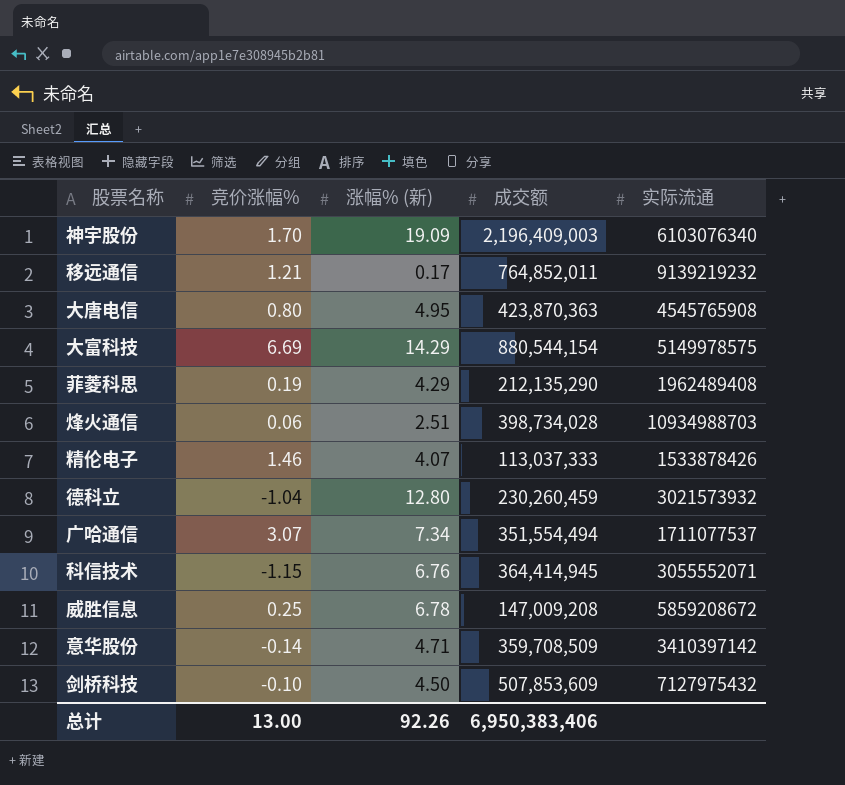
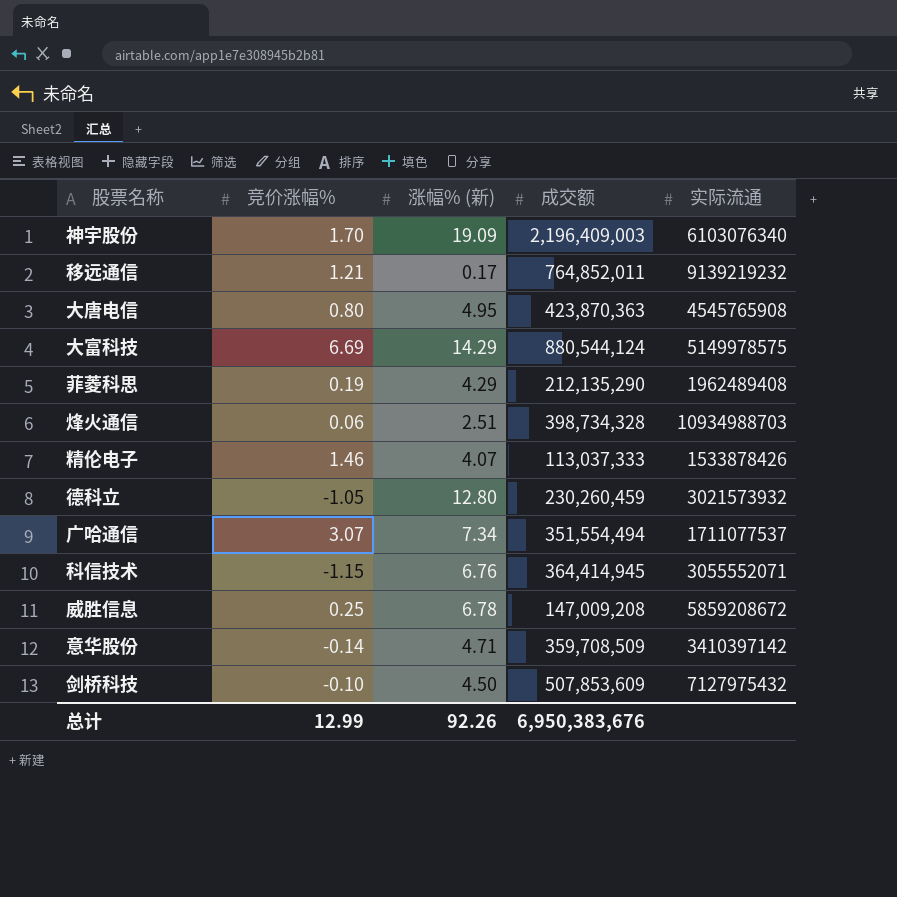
大富科技 | 成交额: 880,544,154 -> 880,544,124
烽火通信 | 成交额: 398,734,028 -> 398,734,328
德科立 | 竞价涨幅%: -1.04 -> -1.05
总计 | 竞价涨幅%: 13.00 -> 12.99
总计 | 成交额: 6,950,383,406 -> 6,950,383,676

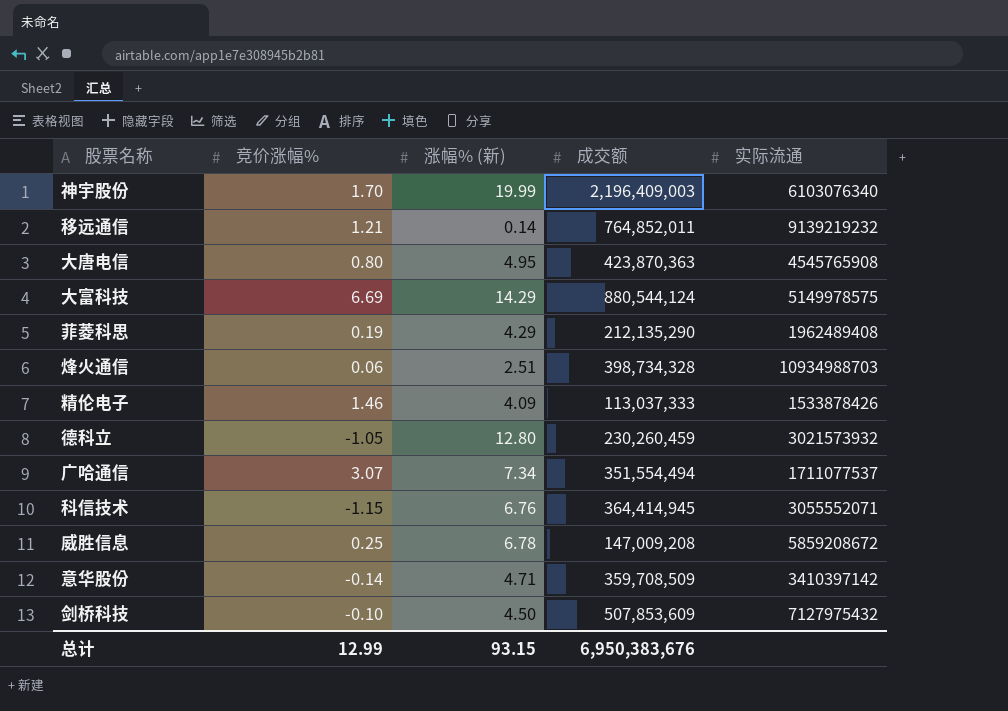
神宇股份 | 涨幅% (新): 19.09 -> 19.99
移远通信 | 涨幅% (新): 0.17 -> 0.14
精伦电子 | 涨幅% (新): 4.07 -> 4.09
总计 | 涨幅% (新): 92.26 -> 93.15

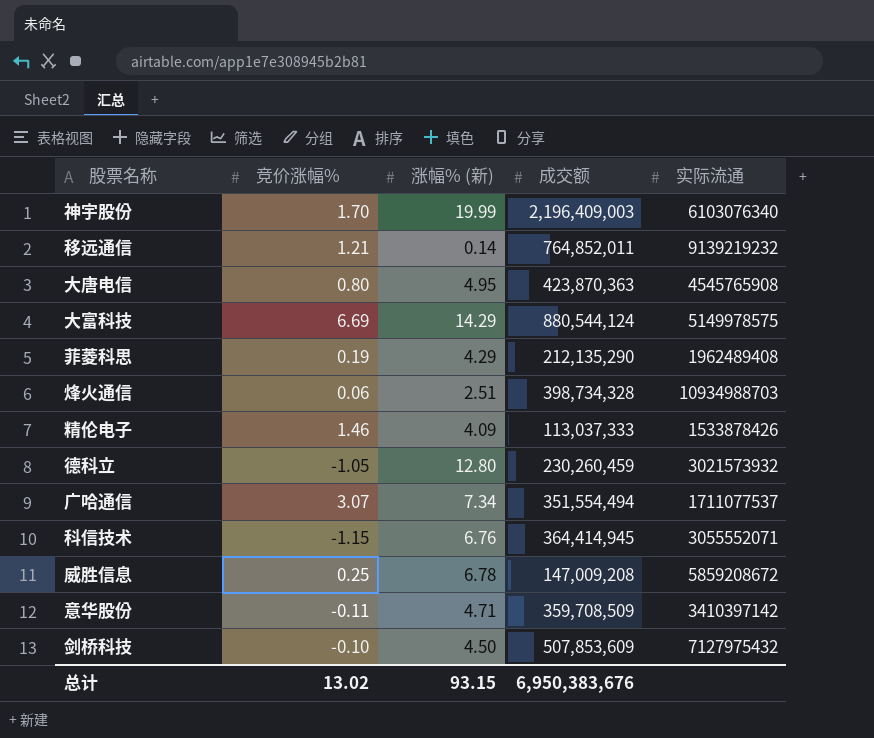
意华股份 | 竞价涨幅%: -0.14 -> -0.11
总计 | 竞价涨幅%: 12.99 -> 13.02

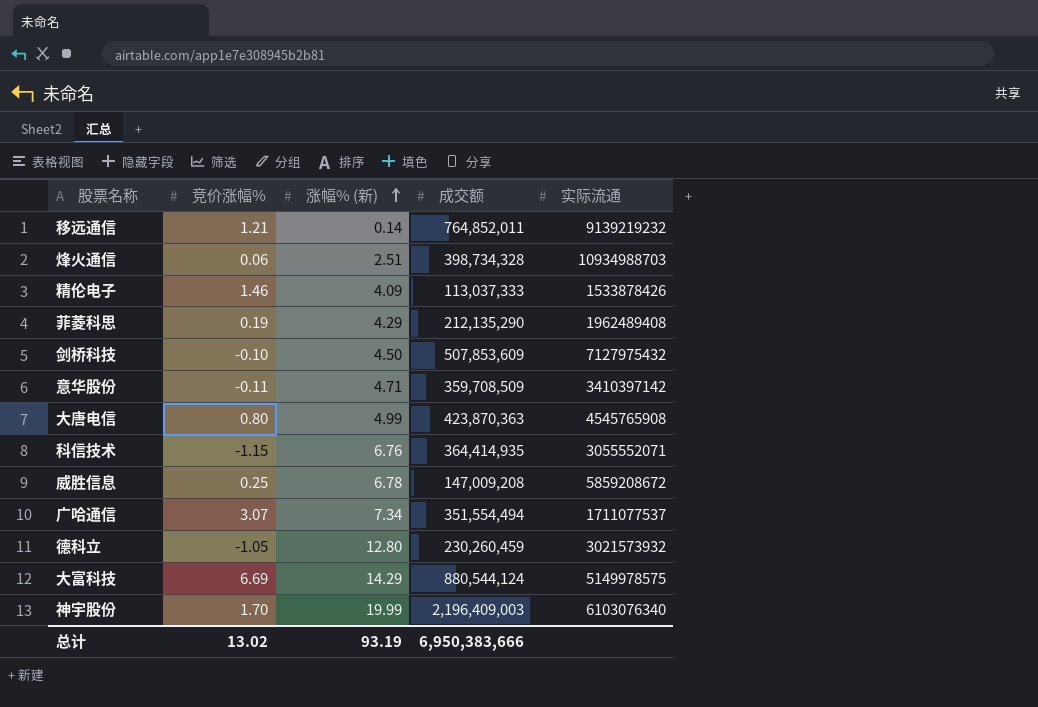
row order: none -> 涨幅% (新) ascending
大唐电信 | 涨幅% (新): 4.95 -> 4.99
科信技术 | 成交额: 364,414,945 -> 364,414,935
总计 | 涨幅% (新): 93.15 -> 93.19
总计 | 成交额: 6,950,383,676 -> 6,950,383,666

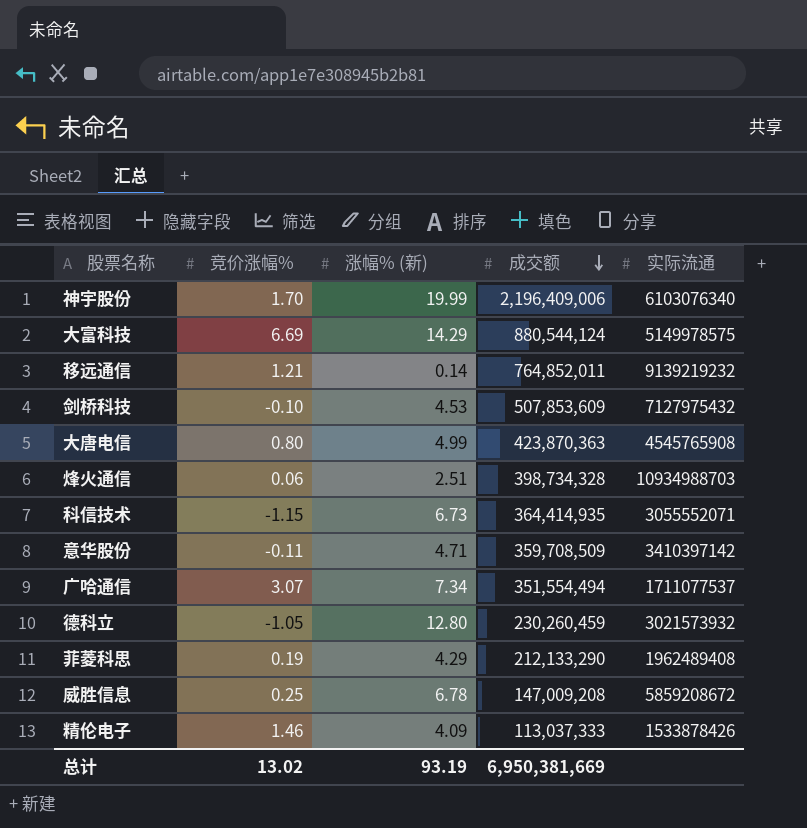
row order: 涨幅% (新) ascending -> 成交额 descending
神宇股份 | 成交额: 2,196,409,003 -> 2,196,409,006
剑桥科技 | 涨幅% (新): 4.50 -> 4.53
科信技术 | 涨幅% (新): 6.76 -> 6.73
菲菱科思 | 成交额: 212,135,290 -> 212,133,290
总计 | 成交额: 6,950,383,666 -> 6,950,381,669

